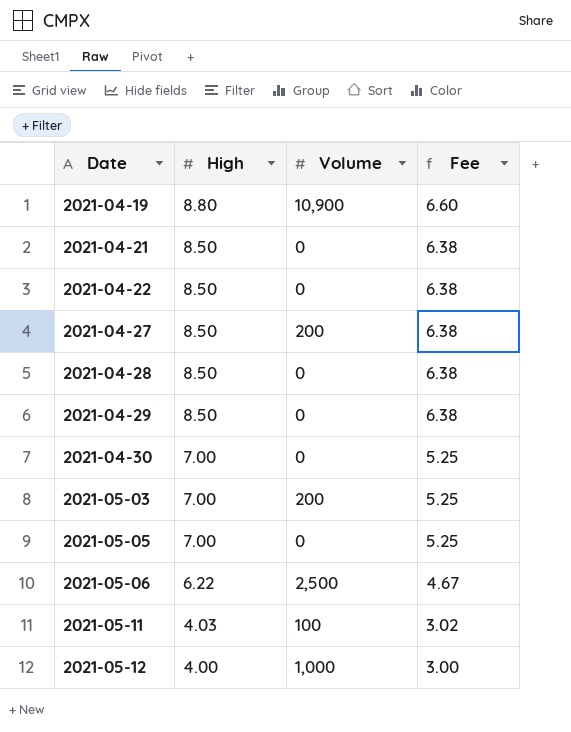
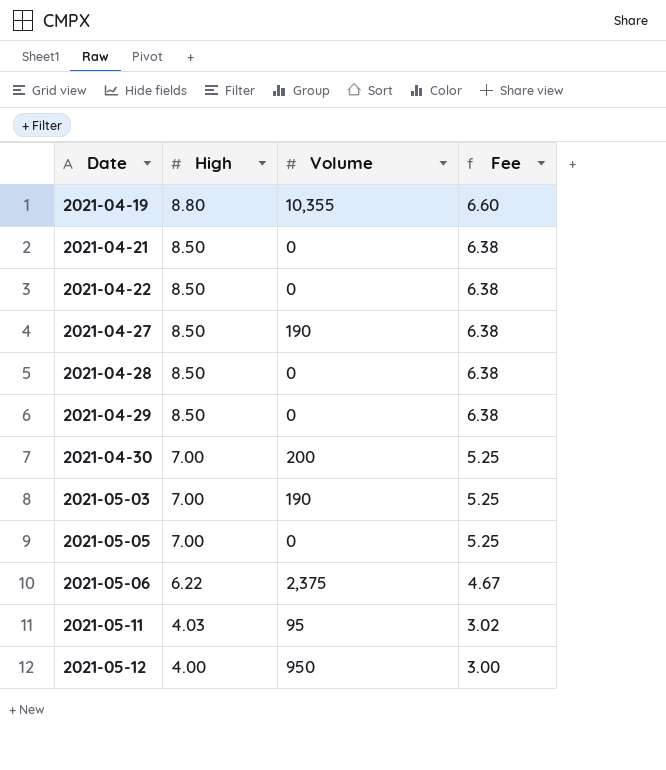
2021-04-19 | Volume: 10,900 -> 10,355
2021-04-27 | Volume: 200 -> 190
2021-04-30 | Volume: 0 -> 200
2021-05-03 | Volume: 200 -> 190
2021-05-06 | Volume: 2,500 -> 2,375
2021-05-11 | Volume: 100 -> 95
2021-05-12 | Volume: 1,000 -> 950

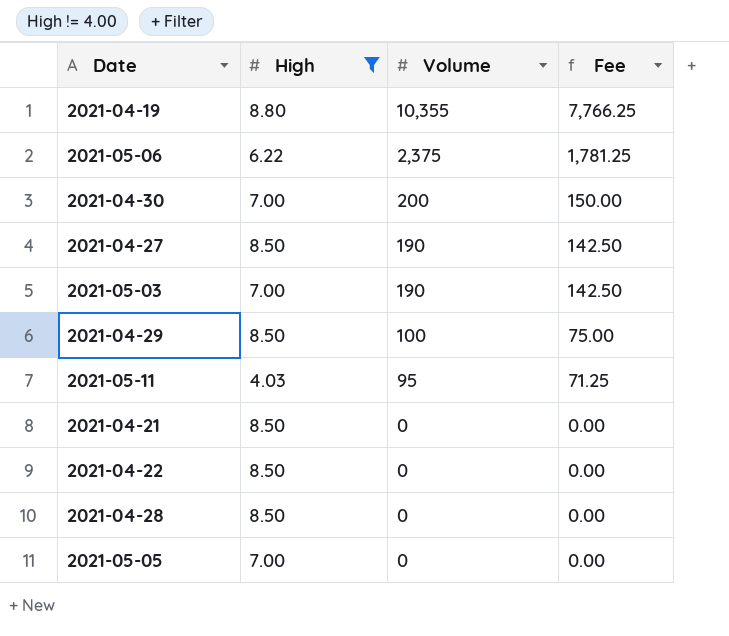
filter: none -> High != 4.00
row order: Date ascending -> Volume descending
column Fee | formula: [High] * 0.75 -> [Volume] * 0.75
2021-04-29 | Volume: 0 -> 100

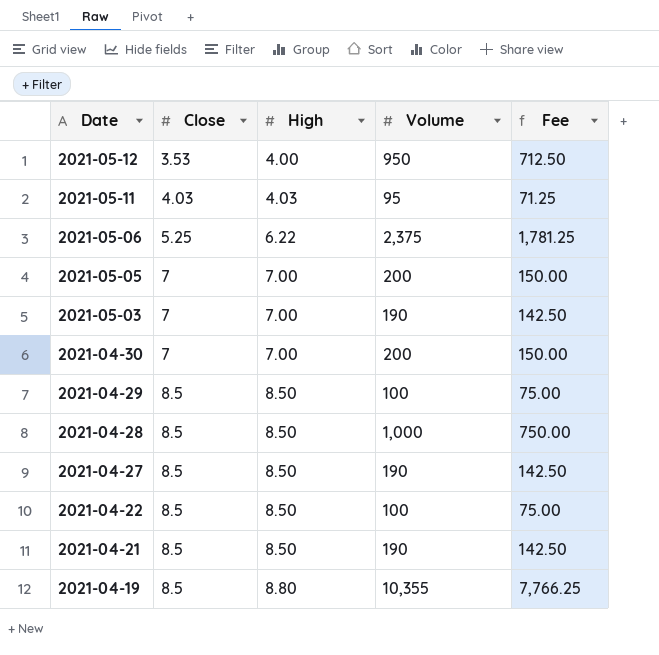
filter: High != 4.00 -> none
row order: Volume descending -> Date descending
column Close | position: none -> 2
2021-05-05 | Volume: 0 -> 200
2021-05-05 | Fee: 0.00 -> 150.00
2021-04-28 | Volume: 0 -> 1,000
2021-04-28 | Fee: 0.00 -> 750.00
2021-04-22 | Volume: 0 -> 100
2021-04-22 | Fee: 0.00 -> 75.00
2021-04-21 | Volume: 0 -> 190
2021-04-21 | Fee: 0.00 -> 142.50

